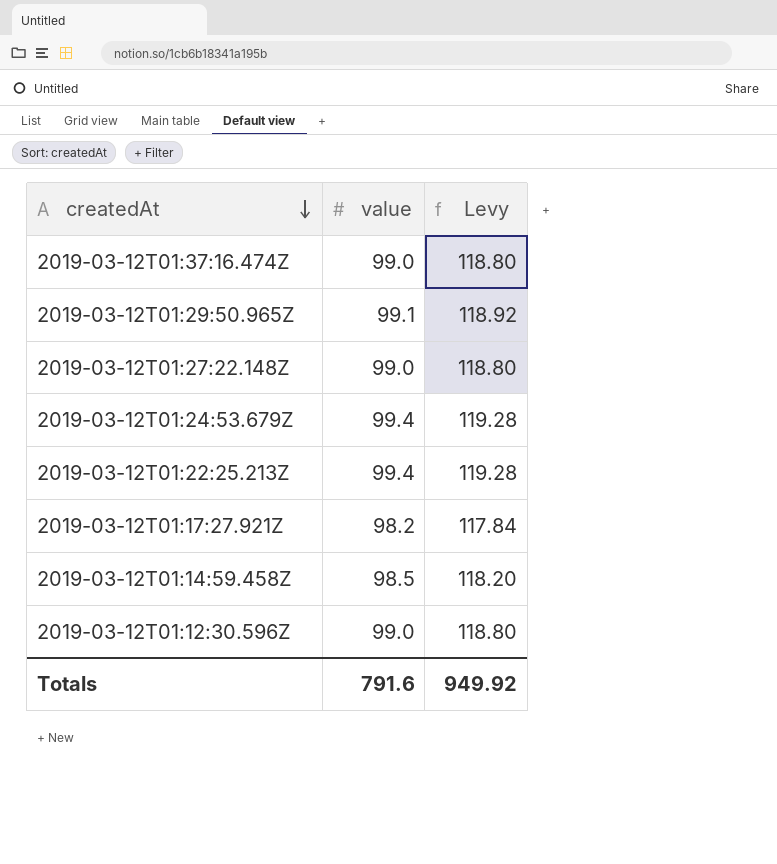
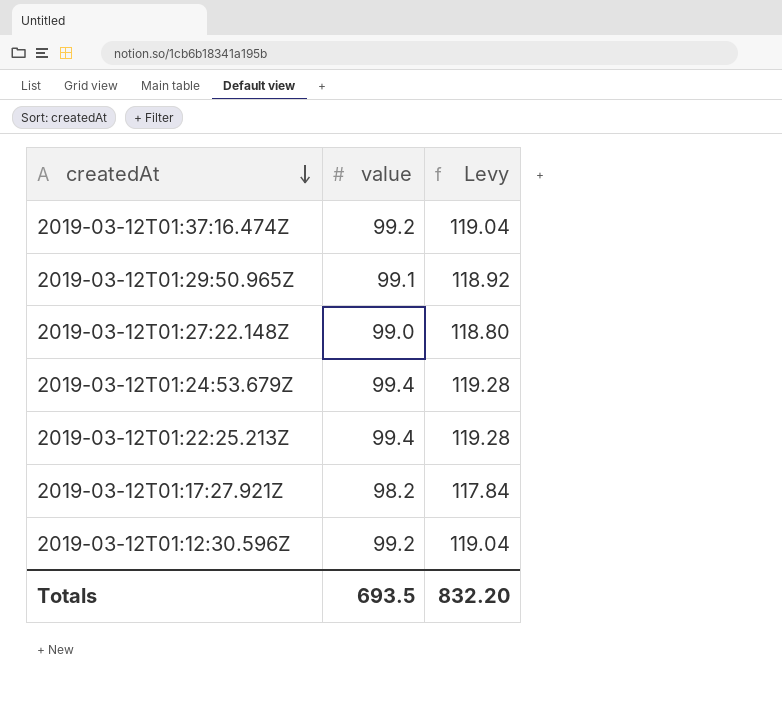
row 2019-03-12T01:14:59.458Z: 98.5 | 118.20 -> none
2019-03-12T01:37:16.474Z | value: 99.0 -> 99.2
2019-03-12T01:37:16.474Z | Levy: 118.80 -> 119.04
2019-03-12T01:12:30.596Z | value: 99.0 -> 99.2
2019-03-12T01:12:30.596Z | Levy: 118.80 -> 119.04
Totals | value: 791.6 -> 693.5
Totals | Levy: 949.92 -> 832.20

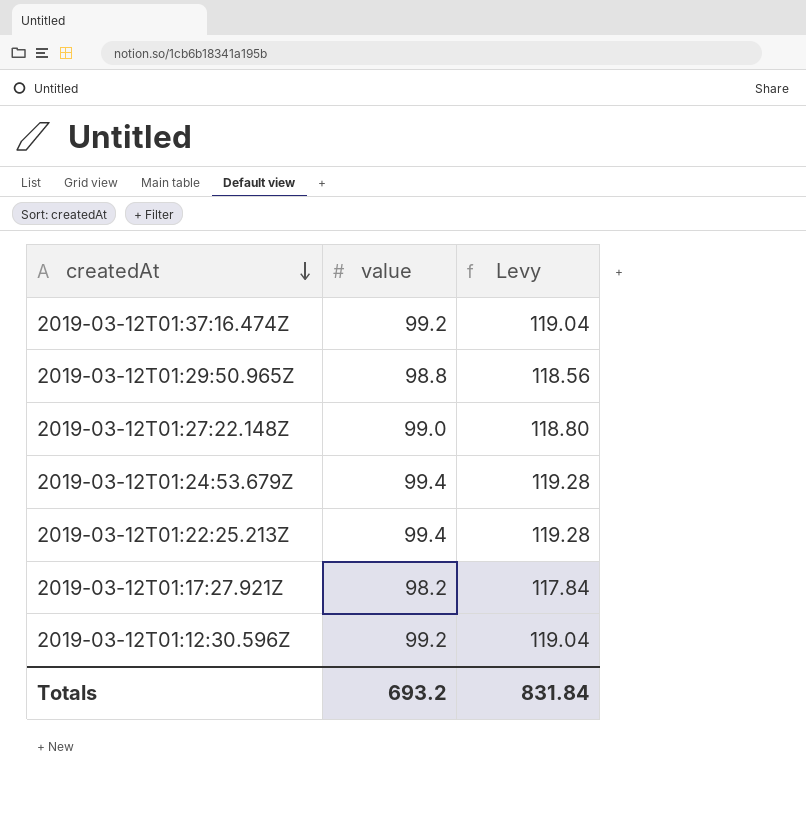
2019-03-12T01:29:50.965Z | value: 99.1 -> 98.8
2019-03-12T01:29:50.965Z | Levy: 118.92 -> 118.56
Totals | value: 693.5 -> 693.2
Totals | Levy: 832.20 -> 831.84

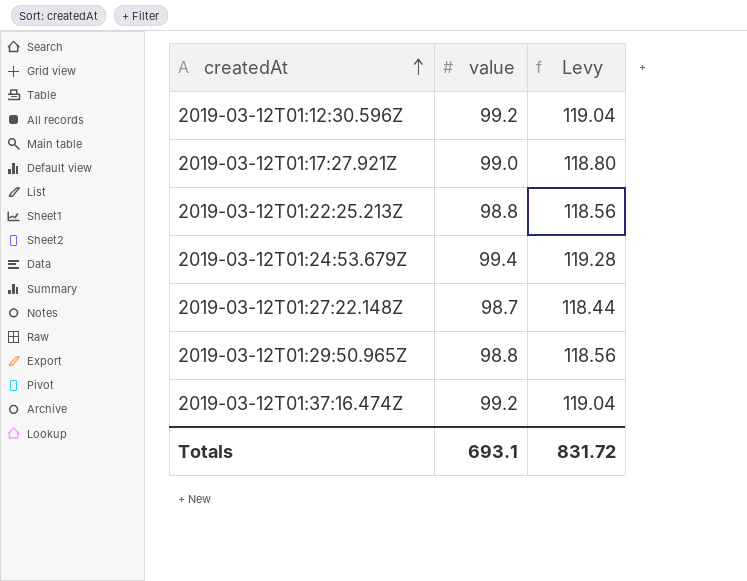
row order: createdAt descending -> createdAt ascending
2019-03-12T01:17:27.921Z | value: 98.2 -> 99.0
2019-03-12T01:17:27.921Z | Levy: 117.84 -> 118.80
2019-03-12T01:22:25.213Z | value: 99.4 -> 98.8
2019-03-12T01:22:25.213Z | Levy: 119.28 -> 118.56
2019-03-12T01:27:22.148Z | value: 99.0 -> 98.7
2019-03-12T01:27:22.148Z | Levy: 118.80 -> 118.44
Totals | value: 693.2 -> 693.1
Totals | Levy: 831.84 -> 831.72

